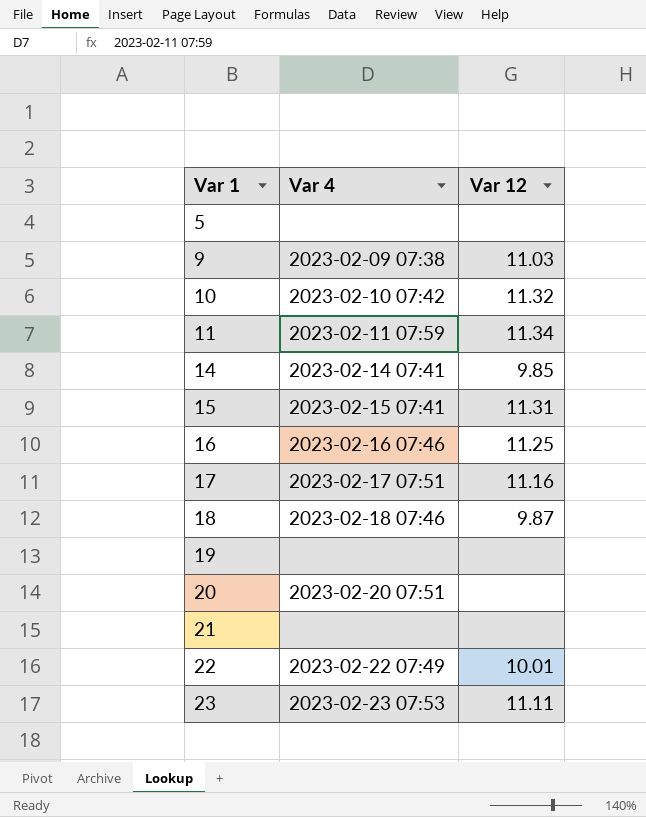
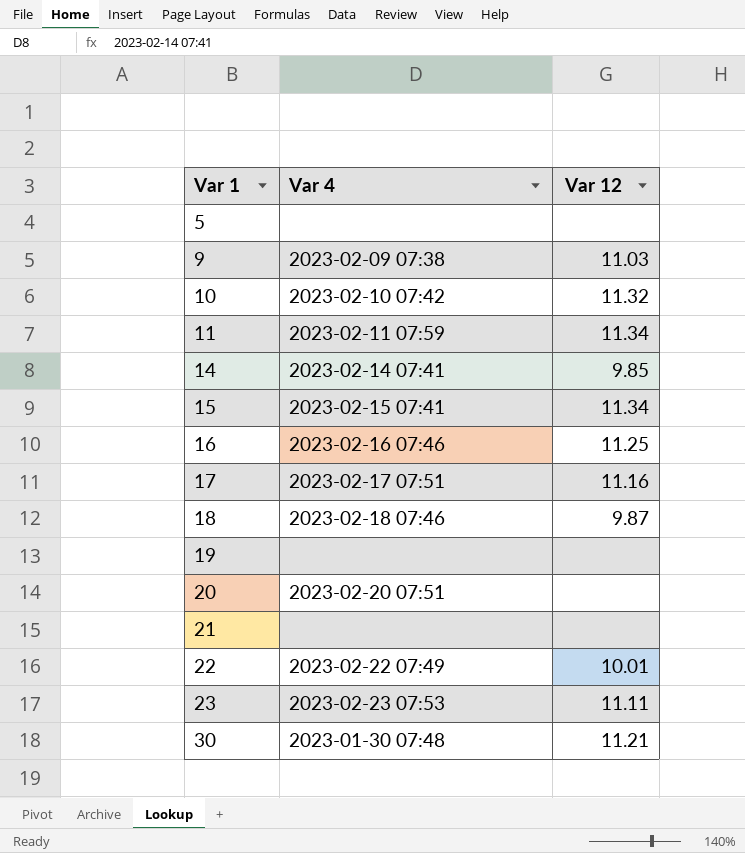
15 | Var 12: 11.31 -> 11.34
row 30: none -> 2023-01-30 07:48 | 11.21

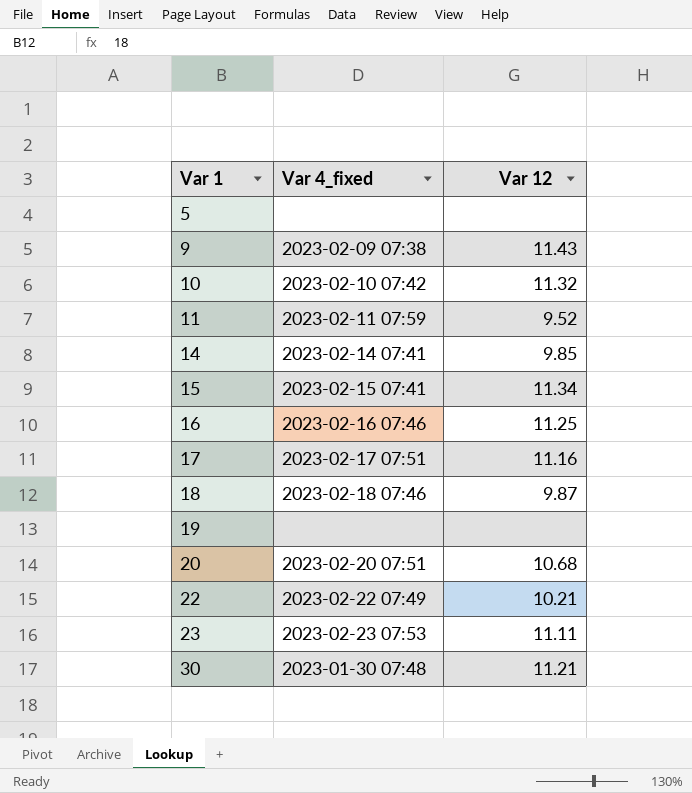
column name: Var 4 -> Var 4_fixed
row 21: none | none -> none
9 | Var 12: 11.03 -> 11.43
11 | Var 12: 11.34 -> 9.52
20 | Var 12: none -> 10.68
22 | Var 12: 10.01 -> 10.21

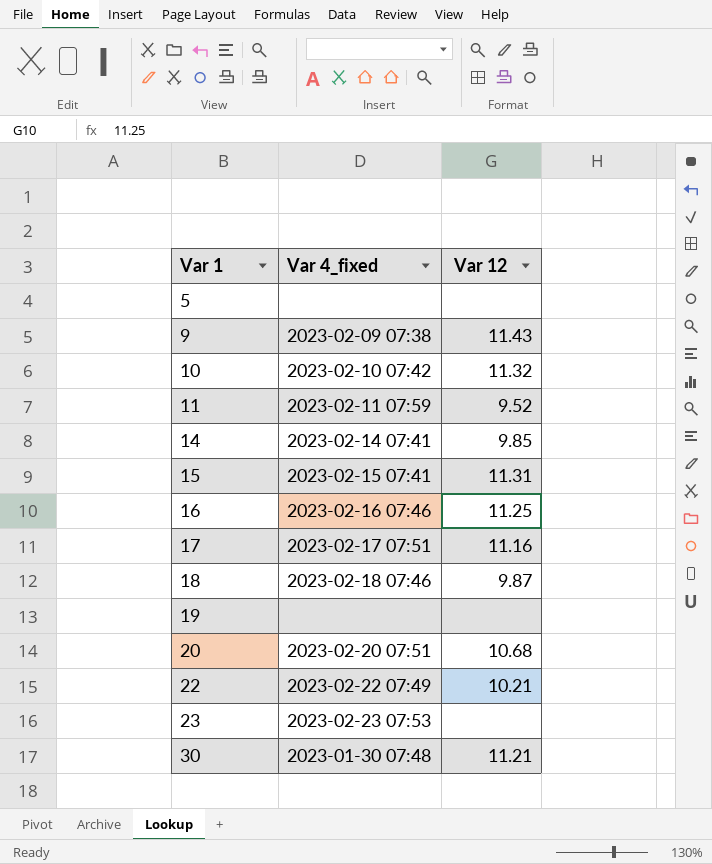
15 | Var 12: 11.34 -> 11.31
23 | Var 12: 11.11 -> none

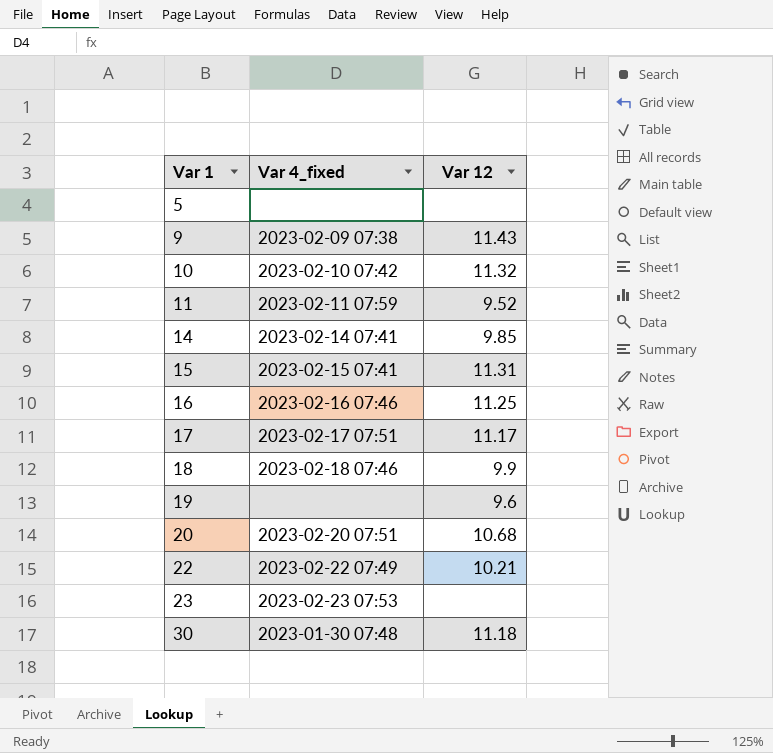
17 | Var 12: 11.16 -> 11.17
18 | Var 12: 9.87 -> 9.9
19 | Var 12: none -> 9.6
30 | Var 12: 11.21 -> 11.18

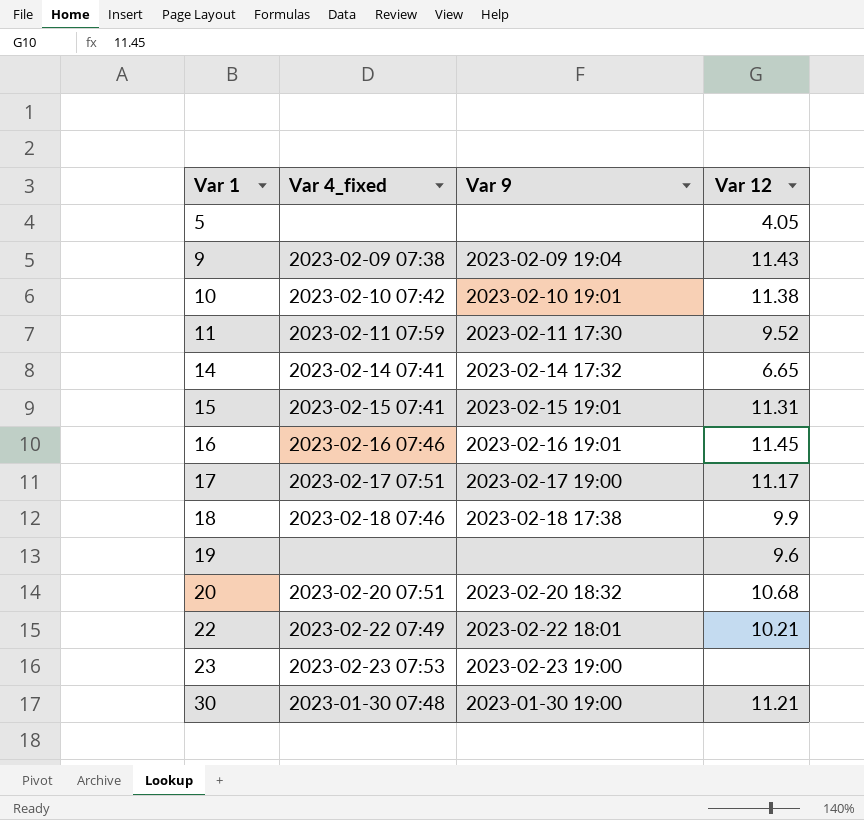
column Var 9 | position: none -> 3
5 | Var 12: none -> 4.05
10 | Var 12: 11.32 -> 11.38
14 | Var 12: 9.85 -> 6.65
16 | Var 12: 11.25 -> 11.45
30 | Var 12: 11.18 -> 11.21

